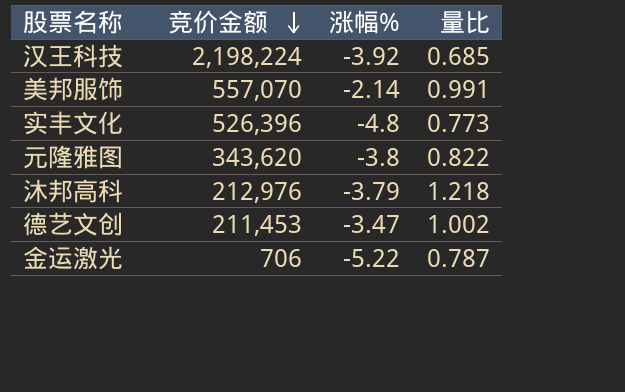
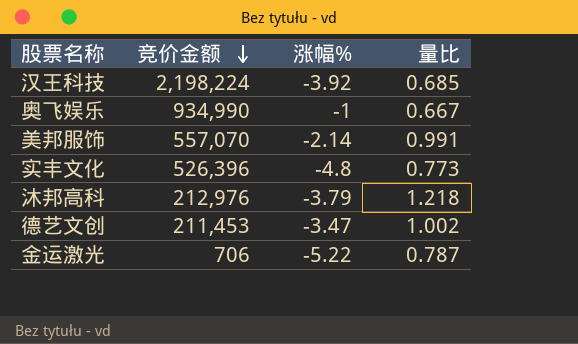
row 元隆雅图: 343,620 | -3.8 | 0.822 -> none
row 奥飞娱乐: none -> 934,990 | -1 | 0.667

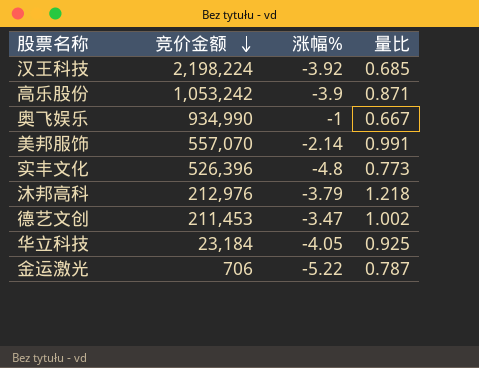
row 高乐股份: none -> 1,053,242 | -3.9 | 0.871
row 华立科技: none -> 23,184 | -4.05 | 0.925

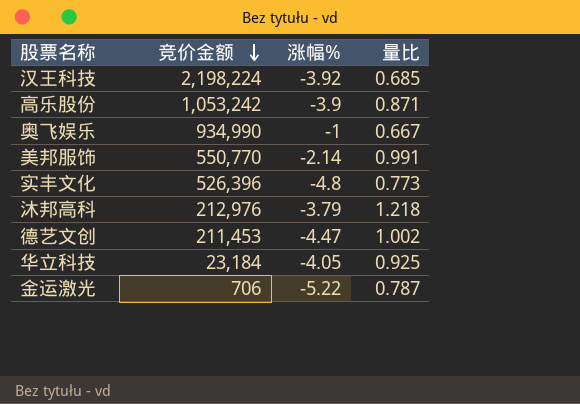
美邦服饰 | 竞价金额: 557,070 -> 550,770
德艺文创 | 涨幅%: -3.47 -> -4.47

